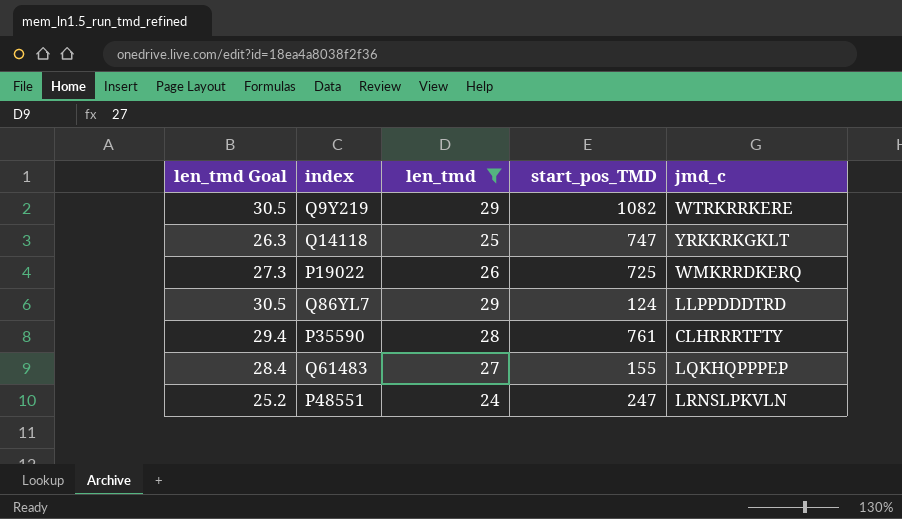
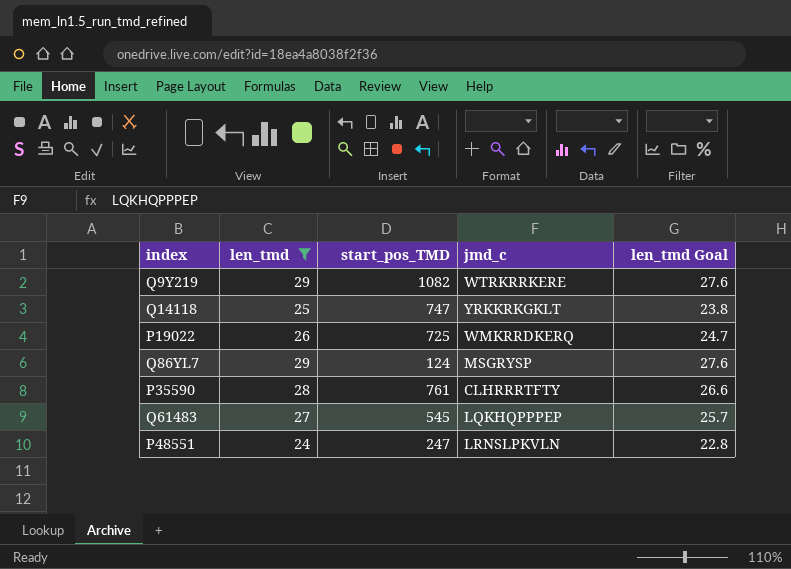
column len_tmd Goal | formula: [len_tmd] * 1.05 -> [len_tmd] * 0.95
column len_tmd Goal | position: 1 -> 5
Q86YL7 | jmd_c: LLPPDDDTRD -> MSGRYSP
Q61483 | start_pos_TMD: 155 -> 545

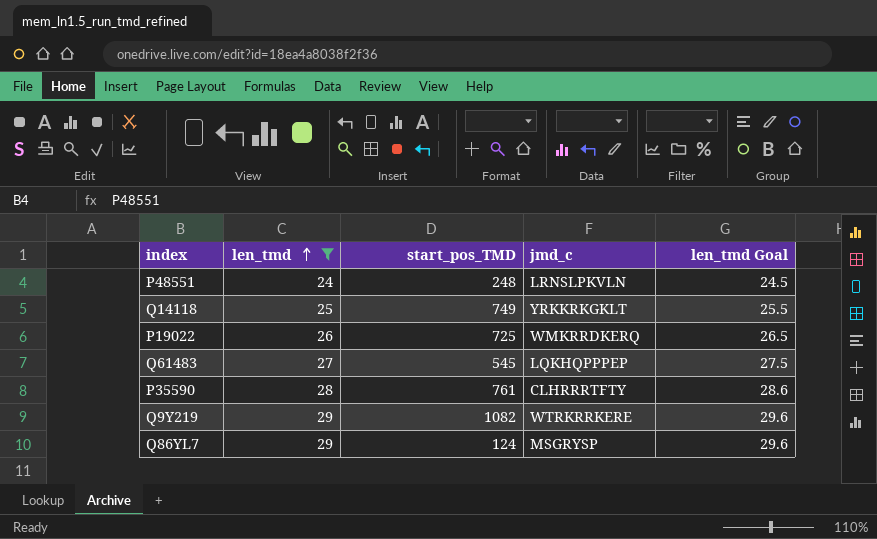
row order: none -> len_tmd ascending
column len_tmd Goal | formula: [len_tmd] * 0.95 -> [len_tmd] * 1.02
P48551 | start_pos_TMD: 247 -> 248
Q14118 | start_pos_TMD: 747 -> 749

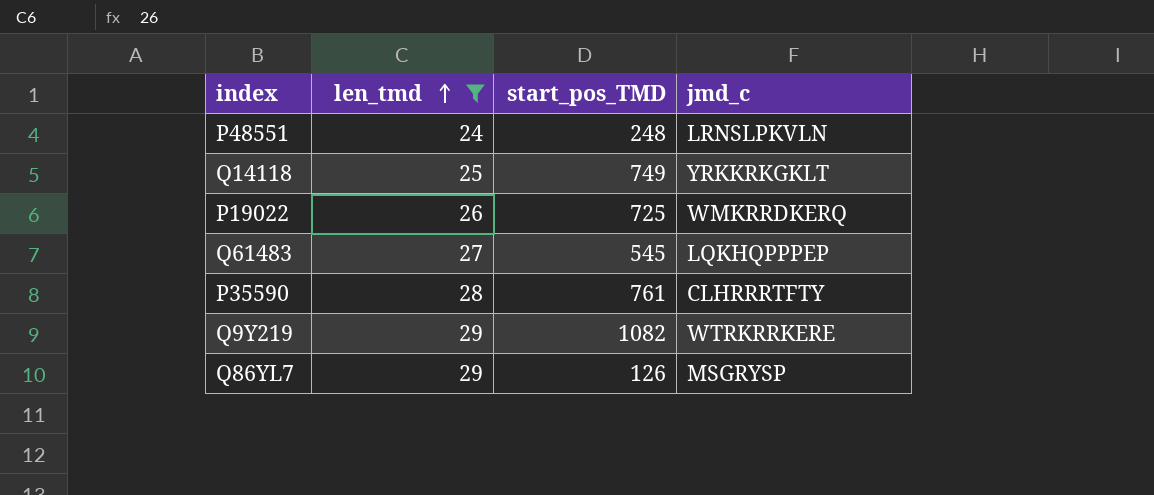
column len_tmd Goal | formula: [len_tmd] * 1.02 -> none
Q86YL7 | start_pos_TMD: 124 -> 126

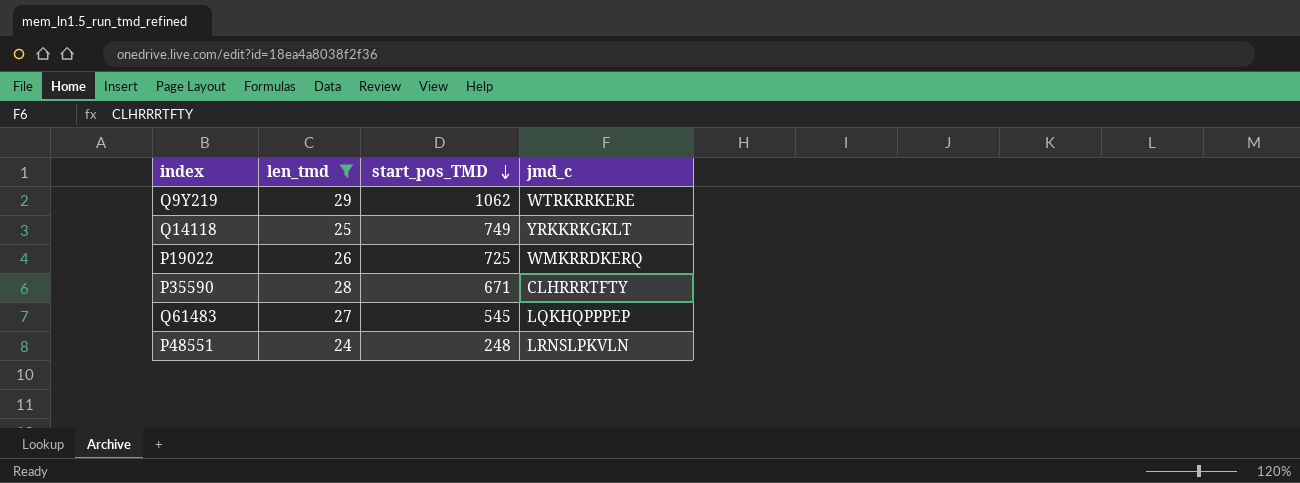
row order: len_tmd ascending -> start_pos_TMD descending
row Q86YL7: 29 | 126 | MSGRYSP -> none
Q9Y219 | start_pos_TMD: 1082 -> 1062
P35590 | start_pos_TMD: 761 -> 671

